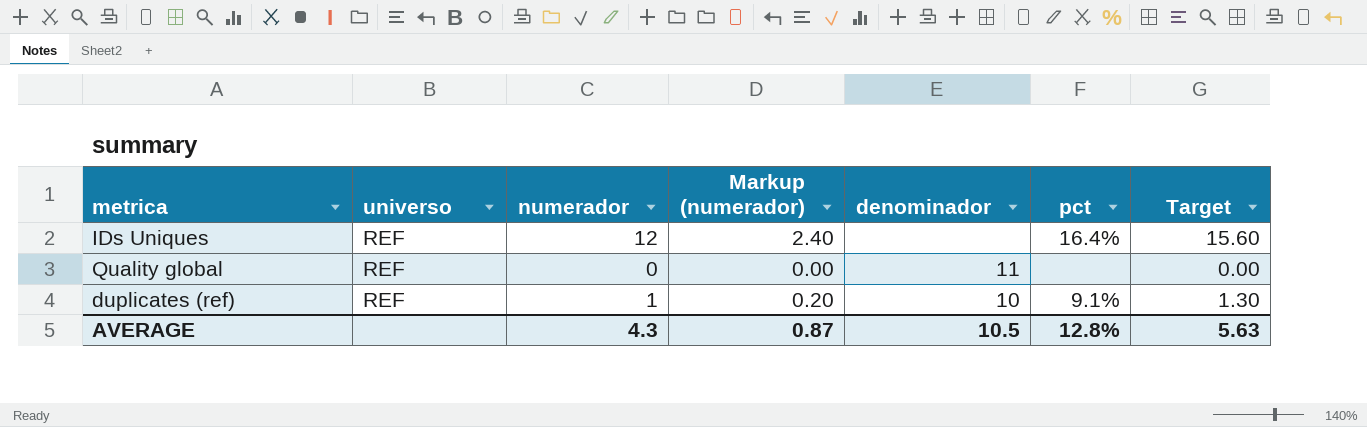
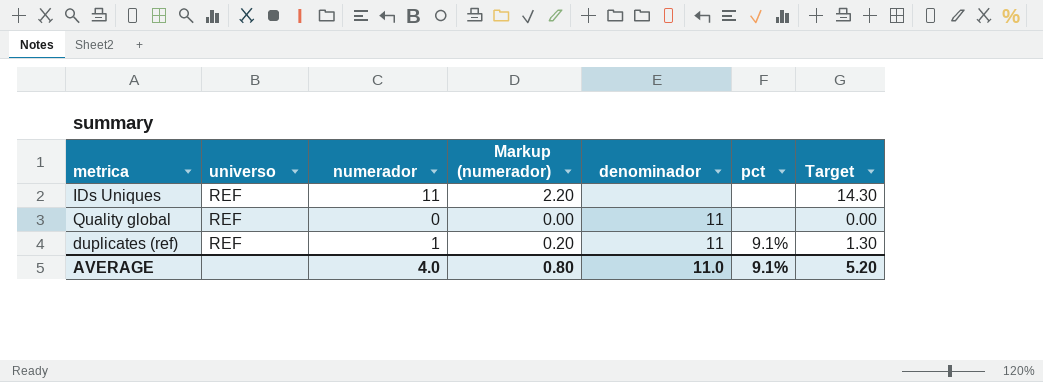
IDs Uniques | numerador: 12 -> 11
IDs Uniques | Markup (numerador): 2.40 -> 2.20
IDs Uniques | pct: 16.4% -> none
IDs Uniques | Target: 15.60 -> 14.30
duplicates (ref) | denominador: 10 -> 11
AVERAGE | numerador: 4.3 -> 4.0
AVERAGE | Markup (numerador): 0.87 -> 0.80
AVERAGE | denominador: 10.5 -> 11.0
AVERAGE | pct: 12.8% -> 9.1%
AVERAGE | Target: 5.63 -> 5.20

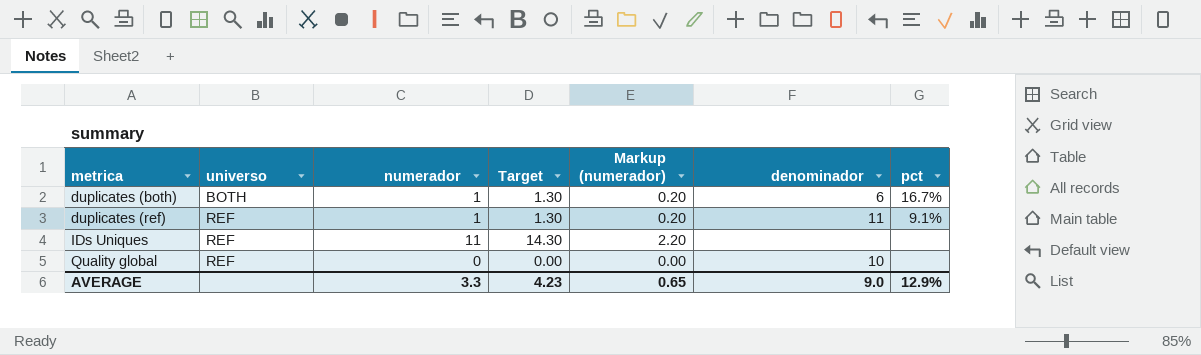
row order: none -> metrica ascending
column Target | position: 7 -> 4
row duplicates (both): none -> BOTH | 1 | 1.30 | 0.20 | 6 | 16.7%
Quality global | denominador: 11 -> 10
AVERAGE | numerador: 4.0 -> 3.3
AVERAGE | Target: 5.20 -> 4.23
AVERAGE | Markup (numerador): 0.80 -> 0.65
AVERAGE | denominador: 11.0 -> 9.0
AVERAGE | pct: 9.1% -> 12.9%

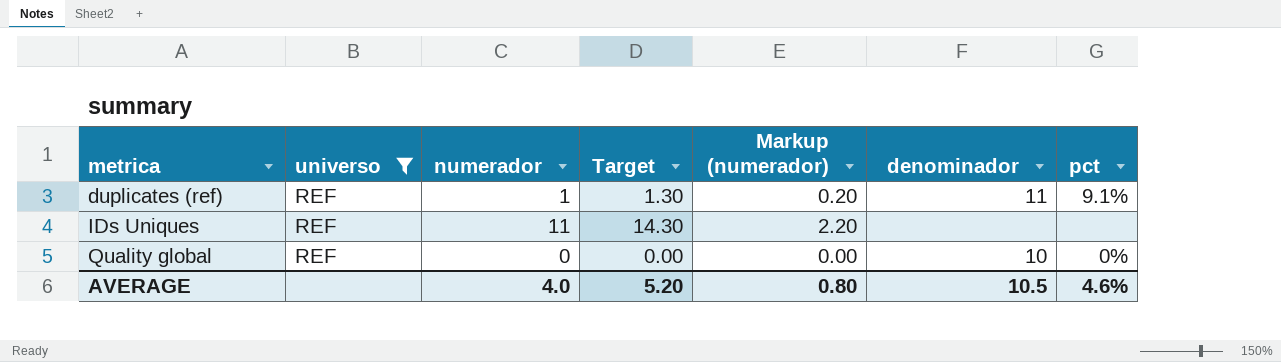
filter: none -> universo = REF
Quality global | pct: none -> 0%
AVERAGE | numerador: 3.3 -> 4.0
AVERAGE | Target: 4.23 -> 5.20
AVERAGE | Markup (numerador): 0.65 -> 0.80
AVERAGE | denominador: 9.0 -> 10.5
AVERAGE | pct: 12.9% -> 4.6%

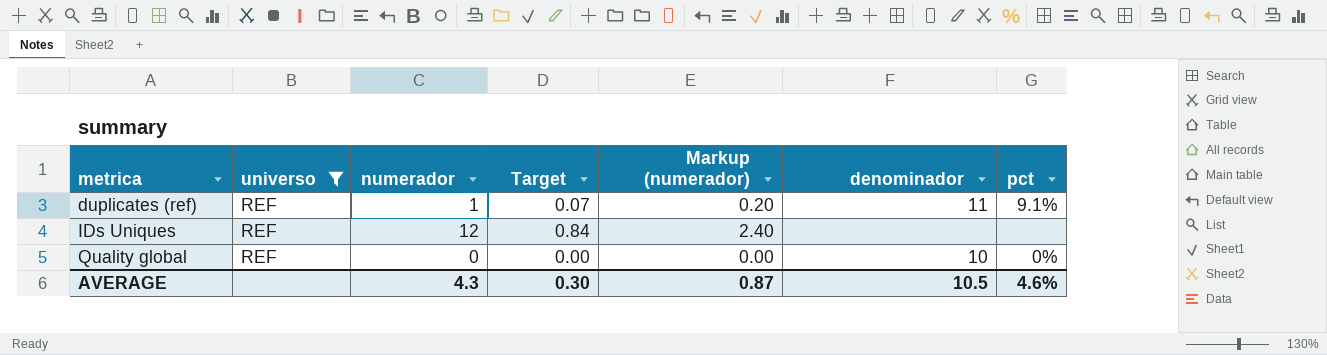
column Target | formula: [numerador] * 1.3 -> [numerador] * 0.07
IDs Uniques | numerador: 11 -> 12
IDs Uniques | Markup (numerador): 2.20 -> 2.40
AVERAGE | numerador: 4.0 -> 4.3
AVERAGE | Target: 5.20 -> 0.30
AVERAGE | Markup (numerador): 0.80 -> 0.87

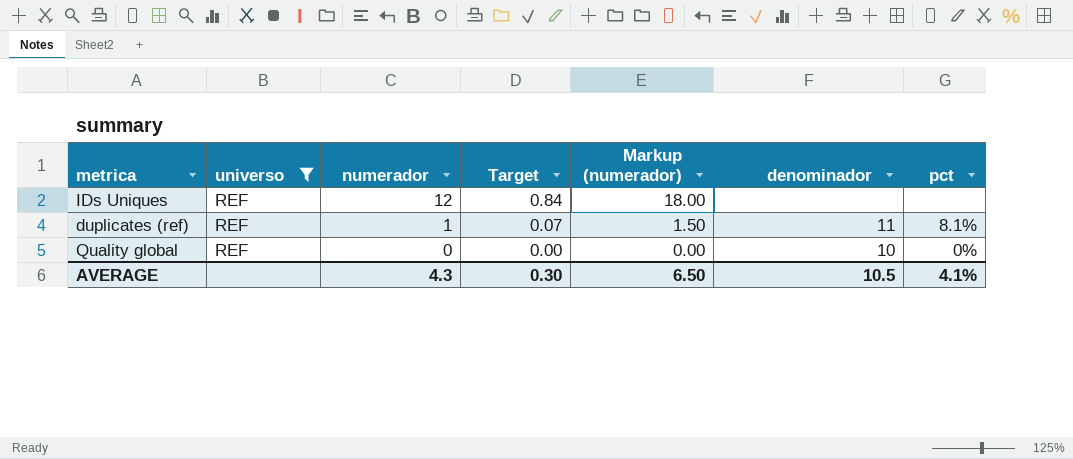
row order: metrica ascending -> numerador descending
column Markup (numerador) | formula: [numerador] * 0.2 -> [numerador] * 1.5
duplicates (ref) | pct: 9.1% -> 8.1%
AVERAGE | Markup (numerador): 0.87 -> 6.50
AVERAGE | pct: 4.6% -> 4.1%

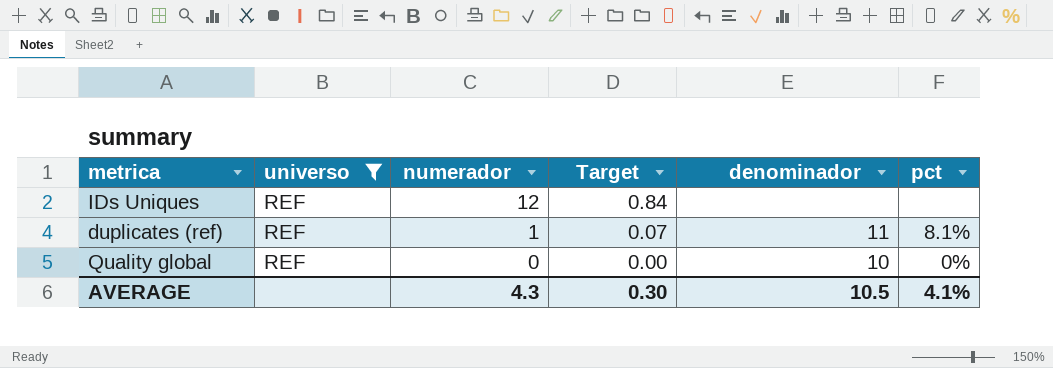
column Markup (numerador) | formula: [numerador] * 1.5 -> none

